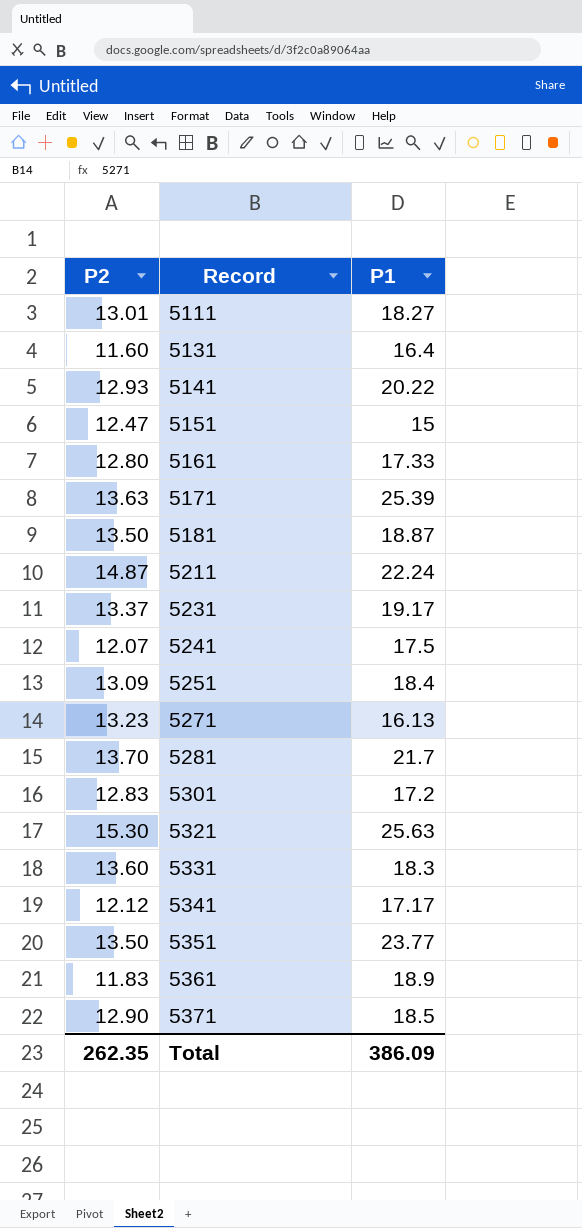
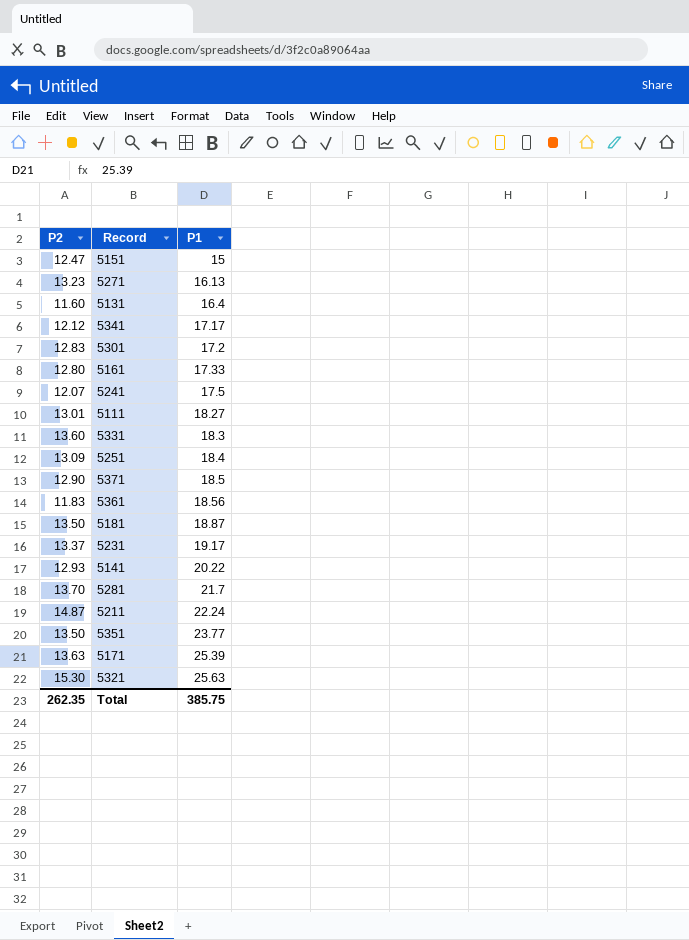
row order: Record ascending -> P1 ascending
5361 | P1: 18.9 -> 18.56
Total | P1: 386.09 -> 385.75

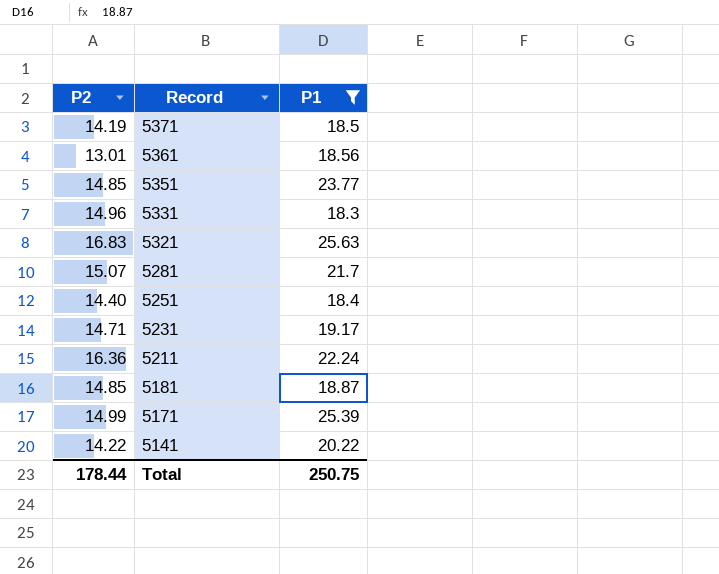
filter: none -> P1 >= 18.3
row order: P1 ascending -> Record descending
5371 | P2: 12.90 -> 14.19
5361 | P2: 11.83 -> 13.01
5351 | P2: 13.50 -> 14.85
5331 | P2: 13.60 -> 14.96
5321 | P2: 15.30 -> 16.83
5281 | P2: 13.70 -> 15.07
5251 | P2: 13.09 -> 14.40
5231 | P2: 13.37 -> 14.71
5211 | P2: 14.87 -> 16.36
5181 | P2: 13.50 -> 14.85
5171 | P2: 13.63 -> 14.99
5141 | P2: 12.93 -> 14.22
Total | P2: 262.35 -> 178.44
Total | P1: 385.75 -> 250.75

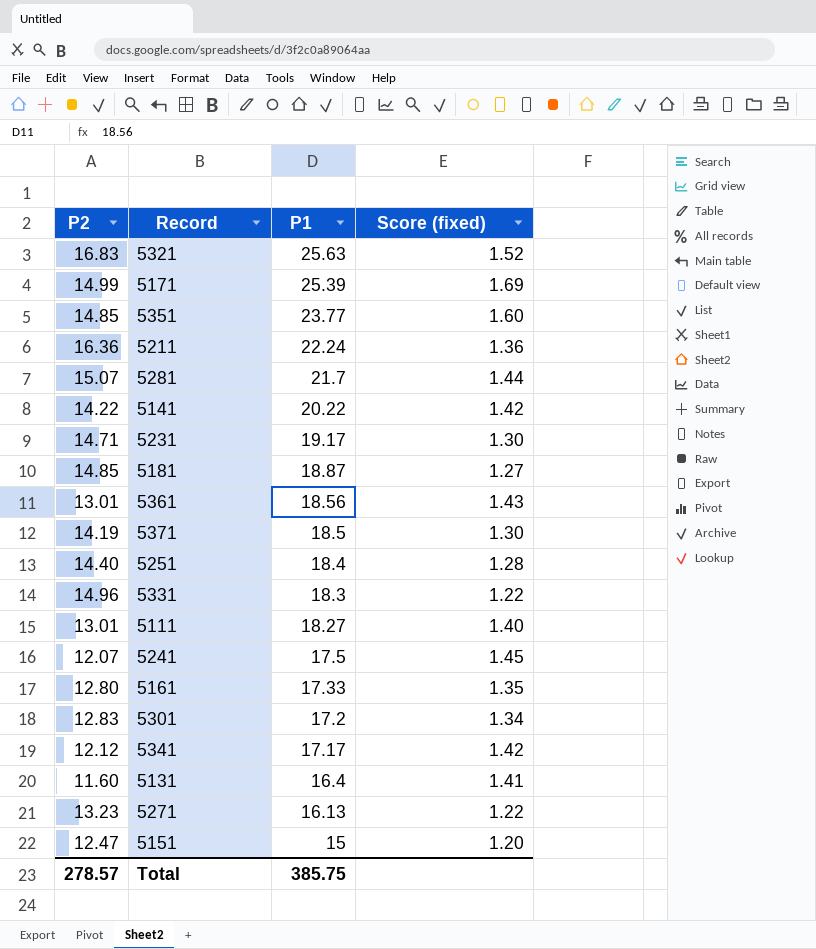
filter: P1 >= 18.3 -> none
row order: Record descending -> P1 descending
column Score (fixed) | formula: none -> [P1] / [P2]
Total | P2: 178.44 -> 278.57
Total | P1: 250.75 -> 385.75

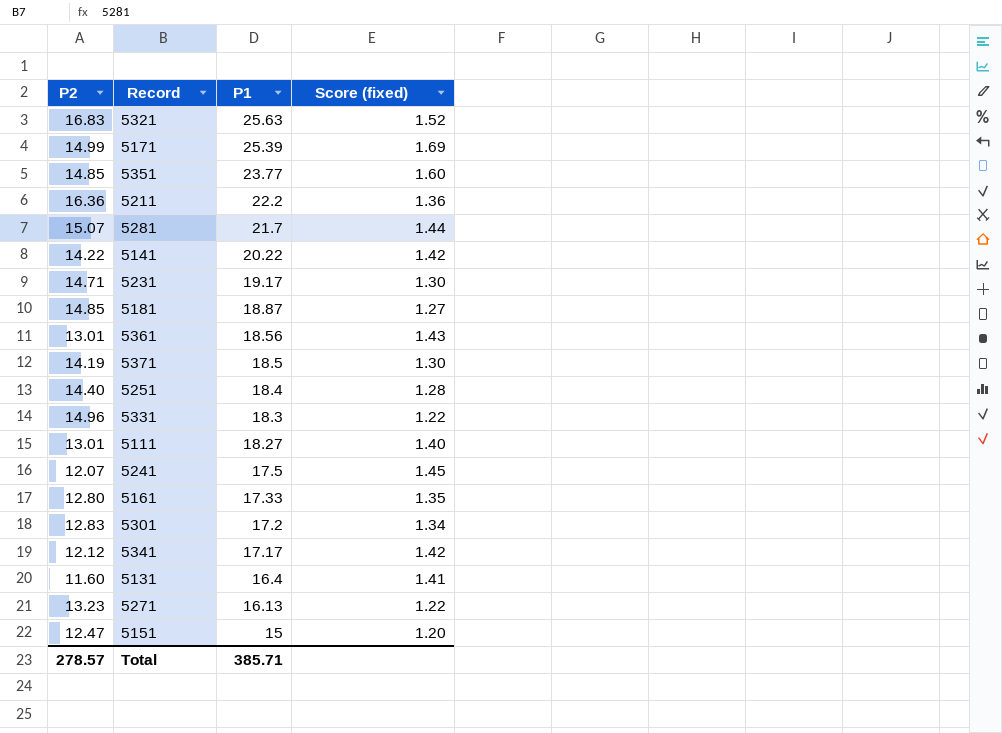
5211 | P1: 22.24 -> 22.2
Total | P1: 385.75 -> 385.71

